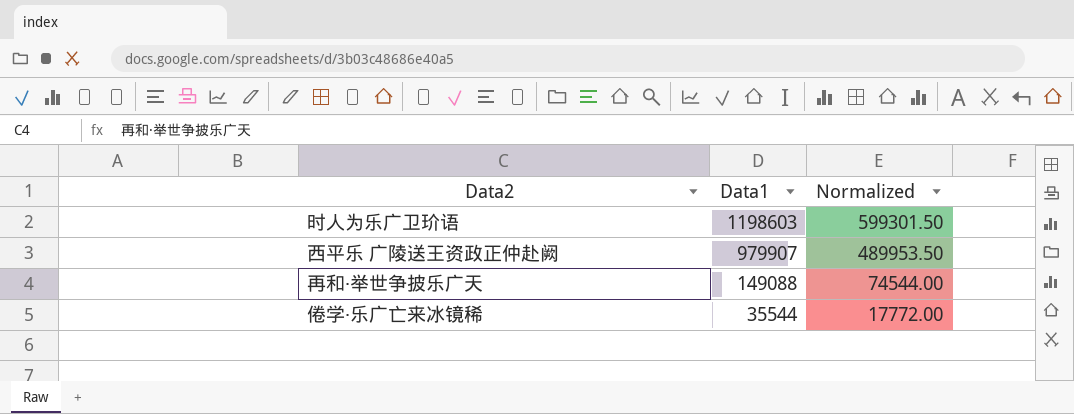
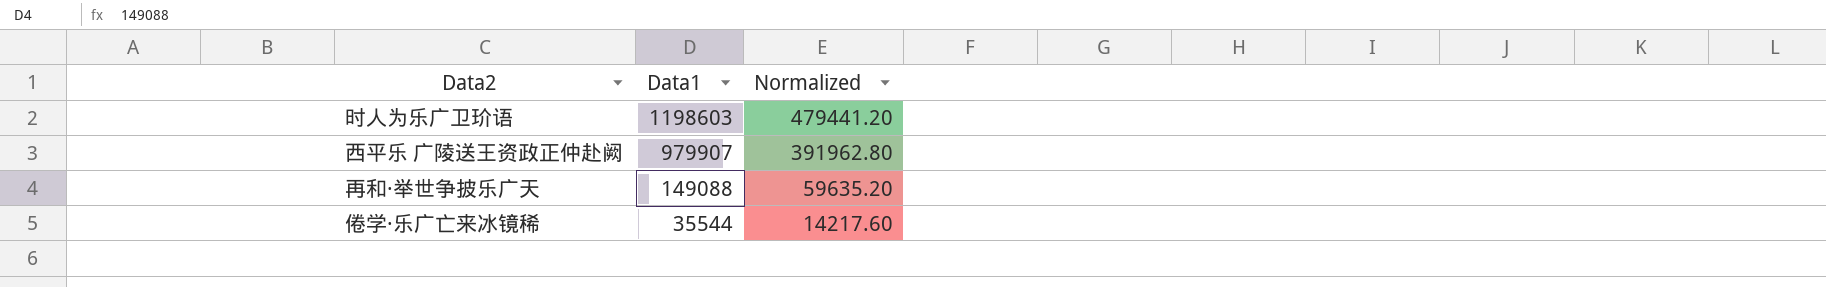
column Normalized | formula: [Data1] * 0.5 -> [Data1] * 0.4

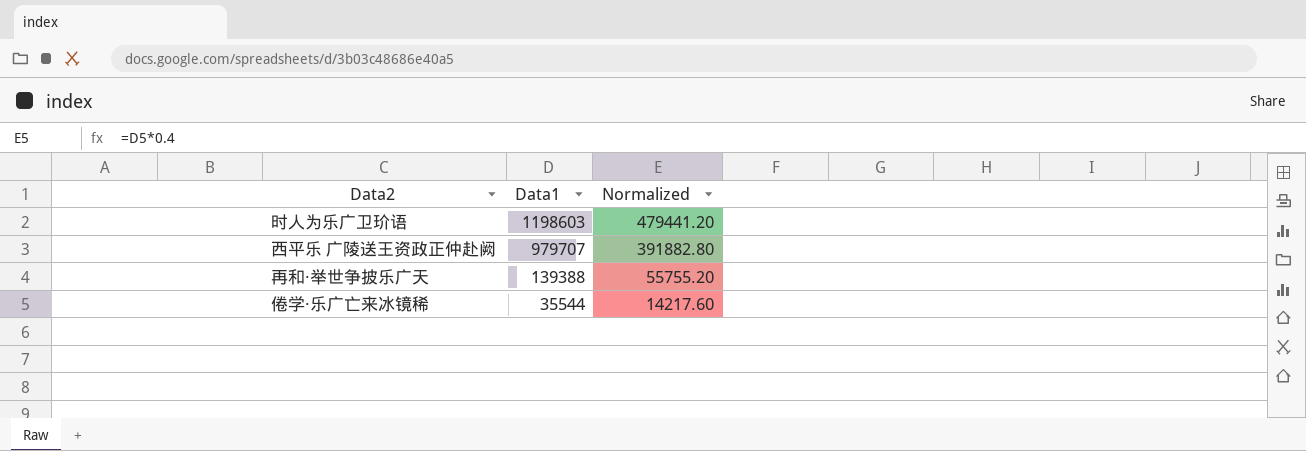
西平乐 广陵送王资政正仲赴阙 | Data1: 979907 -> 979707
西平乐 广陵送王资政正仲赴阙 | Normalized: 391962.80 -> 391882.80
再和·举世争披乐广天 | Data1: 149088 -> 139388
再和·举世争披乐广天 | Normalized: 59635.20 -> 55755.20

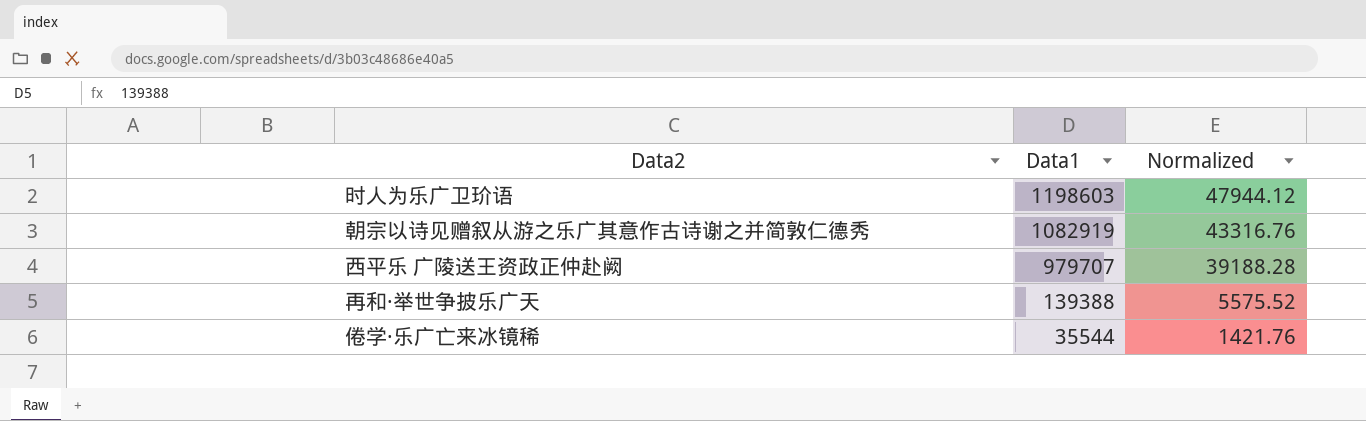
column Normalized | formula: [Data1] * 0.4 -> [Data1] * 0.04
row 朝宗以诗见赠叙从游之乐广其意作古诗谢之并简敦仁德秀: none -> 1082919 | 43316.76

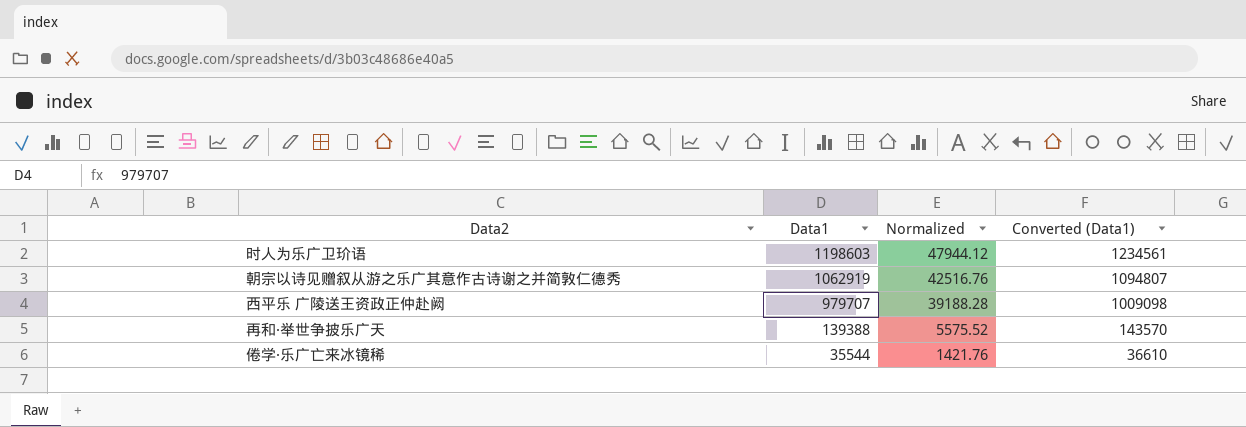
column Converted (Data1) | formula: none -> [Data1] * 1.03
朝宗以诗见赠叙从游之乐广其意作古诗谢之并简敦仁德秀 | Data1: 1082919 -> 1062919
朝宗以诗见赠叙从游之乐广其意作古诗谢之并简敦仁德秀 | Normalized: 43316.76 -> 42516.76

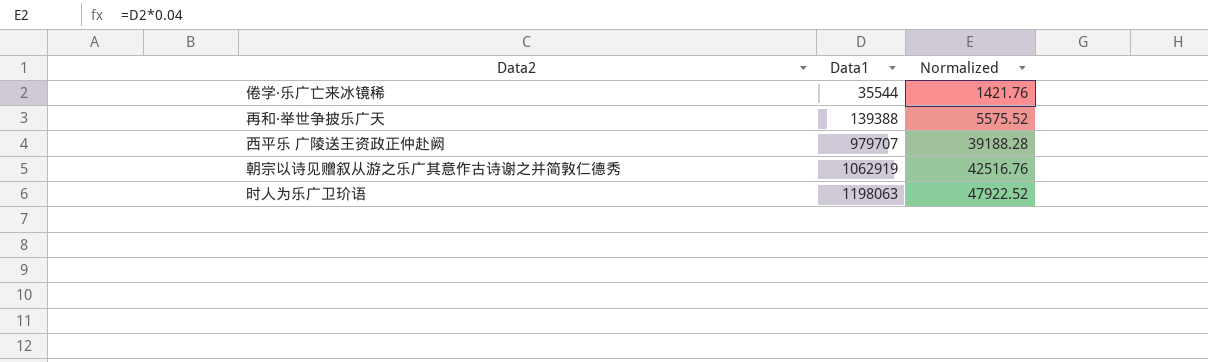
row order: Data1 descending -> Data1 ascending
column Converted (Data1) | formula: [Data1] * 1.03 -> none
时人为乐广卫玠语 | Data1: 1198603 -> 1198063
时人为乐广卫玠语 | Normalized: 47944.12 -> 47922.52

